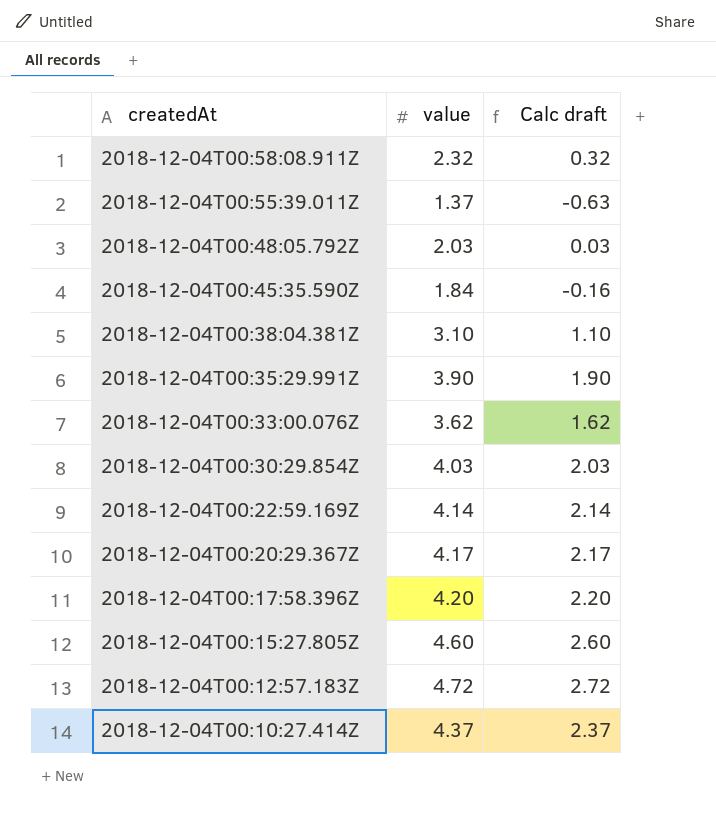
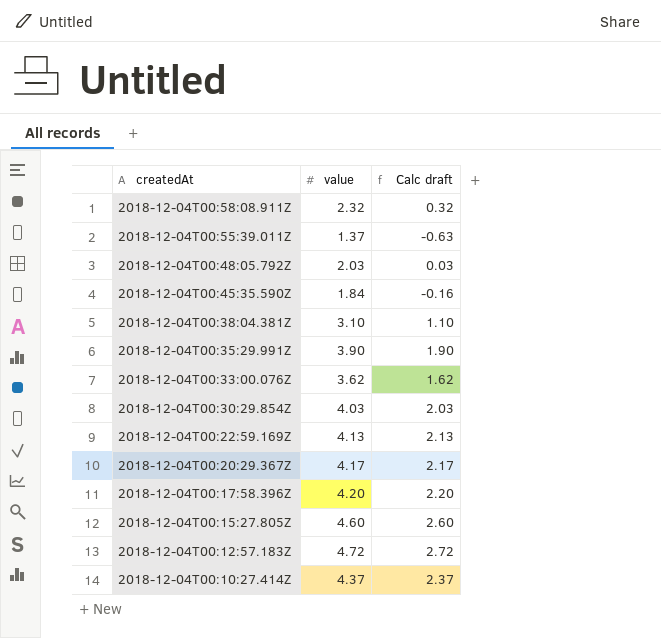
2018-12-04T00:22:59.169Z | value: 4.14 -> 4.13
2018-12-04T00:22:59.169Z | Calc draft: 2.14 -> 2.13

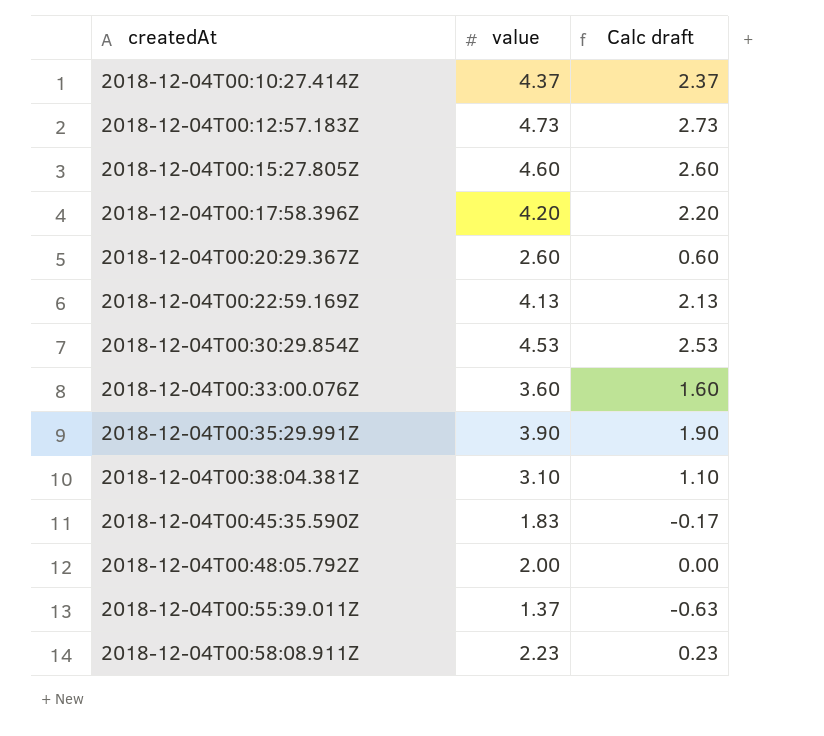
row order: createdAt descending -> createdAt ascending
2018-12-04T00:12:57.183Z | value: 4.72 -> 4.73
2018-12-04T00:12:57.183Z | Calc draft: 2.72 -> 2.73
2018-12-04T00:20:29.367Z | value: 4.17 -> 2.60
2018-12-04T00:20:29.367Z | Calc draft: 2.17 -> 0.60
2018-12-04T00:30:29.854Z | value: 4.03 -> 4.53
2018-12-04T00:30:29.854Z | Calc draft: 2.03 -> 2.53
2018-12-04T00:33:00.076Z | value: 3.62 -> 3.60
2018-12-04T00:33:00.076Z | Calc draft: 1.62 -> 1.60
2018-12-04T00:45:35.590Z | value: 1.84 -> 1.83
2018-12-04T00:45:35.590Z | Calc draft: -0.16 -> -0.17
2018-12-04T00:48:05.792Z | value: 2.03 -> 2.00
2018-12-04T00:48:05.792Z | Calc draft: 0.03 -> 0.00
2018-12-04T00:58:08.911Z | value: 2.32 -> 2.23
2018-12-04T00:58:08.911Z | Calc draft: 0.32 -> 0.23

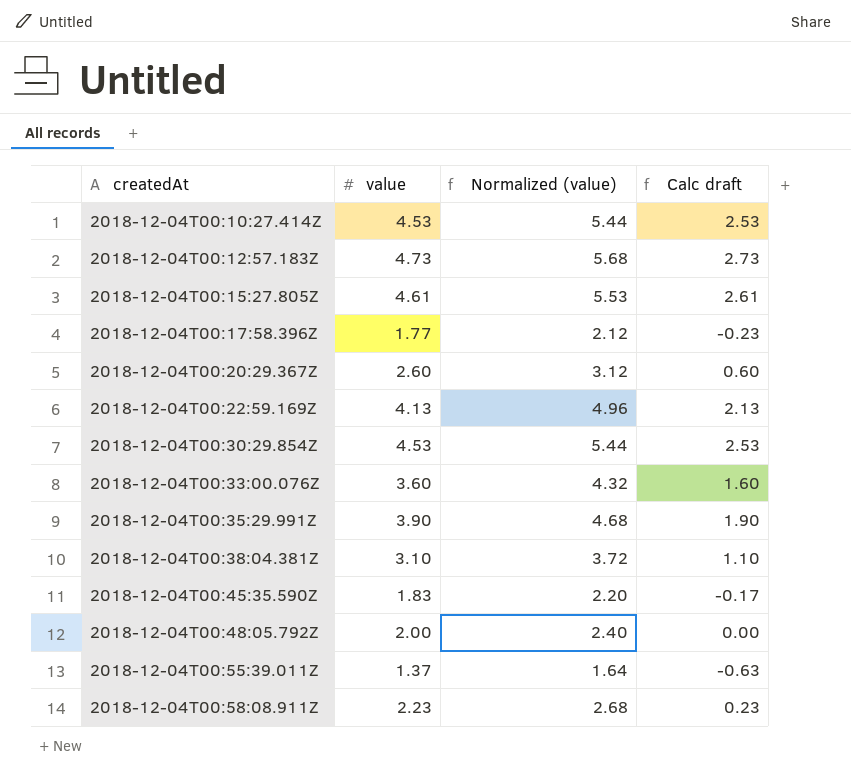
column Normalized (value) | formula: none -> [value] * 1.2
2018-12-04T00:10:27.414Z | value: 4.37 -> 4.53
2018-12-04T00:10:27.414Z | Calc draft: 2.37 -> 2.53
2018-12-04T00:15:27.805Z | value: 4.60 -> 4.61
2018-12-04T00:15:27.805Z | Calc draft: 2.60 -> 2.61
2018-12-04T00:17:58.396Z | value: 4.20 -> 1.77
2018-12-04T00:17:58.396Z | Calc draft: 2.20 -> -0.23

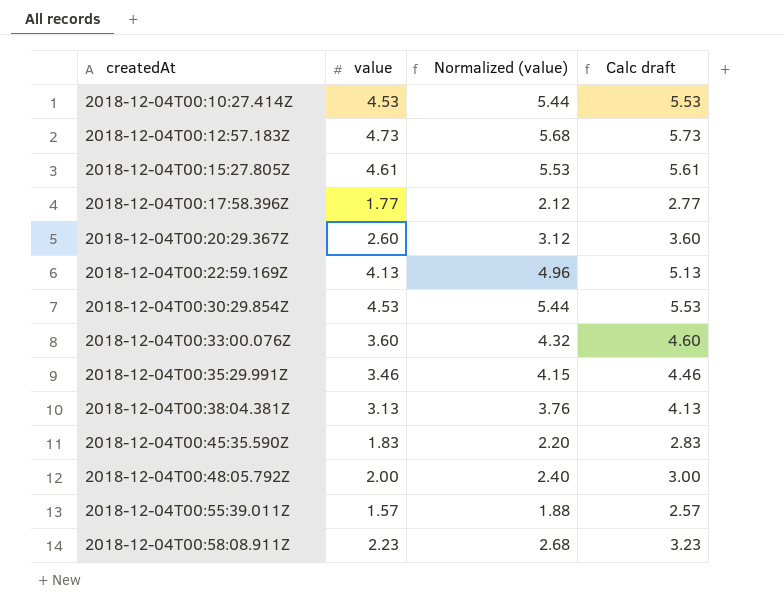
column Calc draft | formula: [value] - 2 -> [value] + 1
2018-12-04T00:35:29.991Z | value: 3.90 -> 3.46
2018-12-04T00:35:29.991Z | Normalized (value): 4.68 -> 4.15
2018-12-04T00:38:04.381Z | value: 3.10 -> 3.13
2018-12-04T00:38:04.381Z | Normalized (value): 3.72 -> 3.76
2018-12-04T00:55:39.011Z | value: 1.37 -> 1.57
2018-12-04T00:55:39.011Z | Normalized (value): 1.64 -> 1.88

